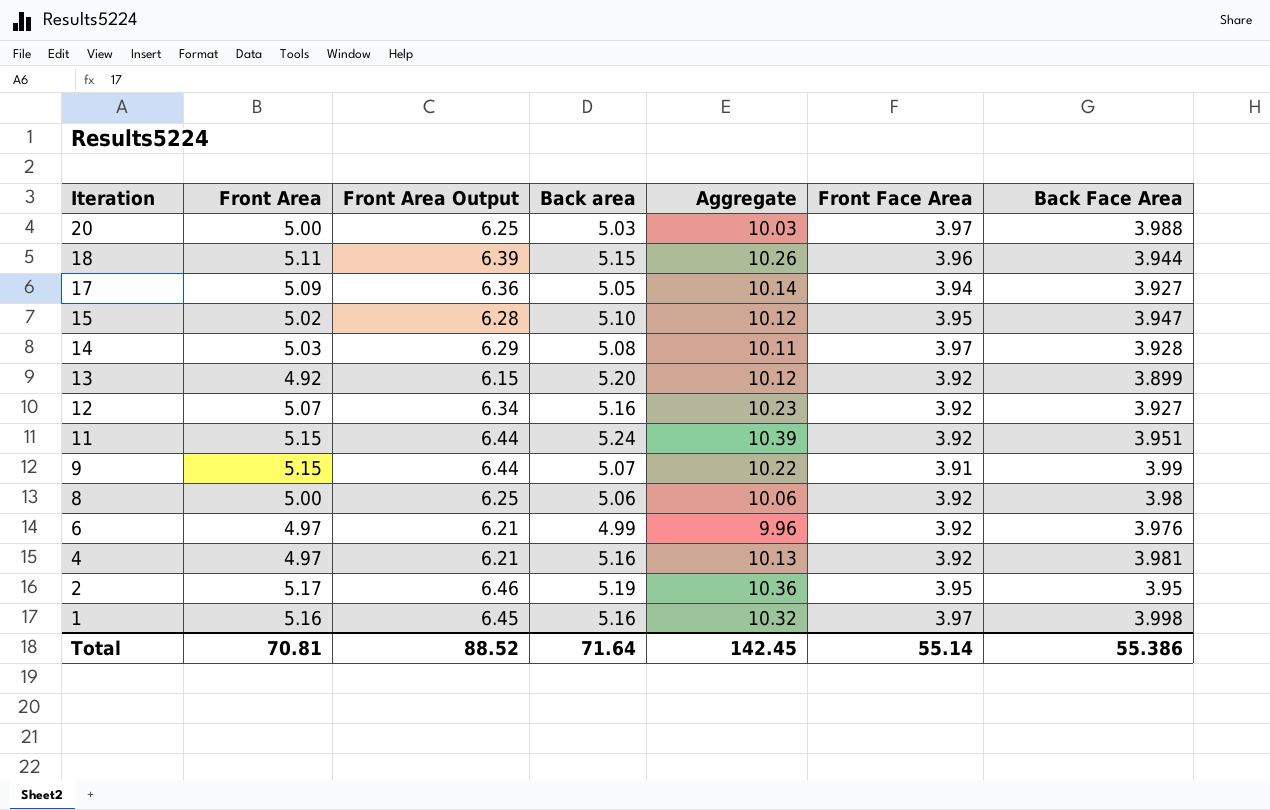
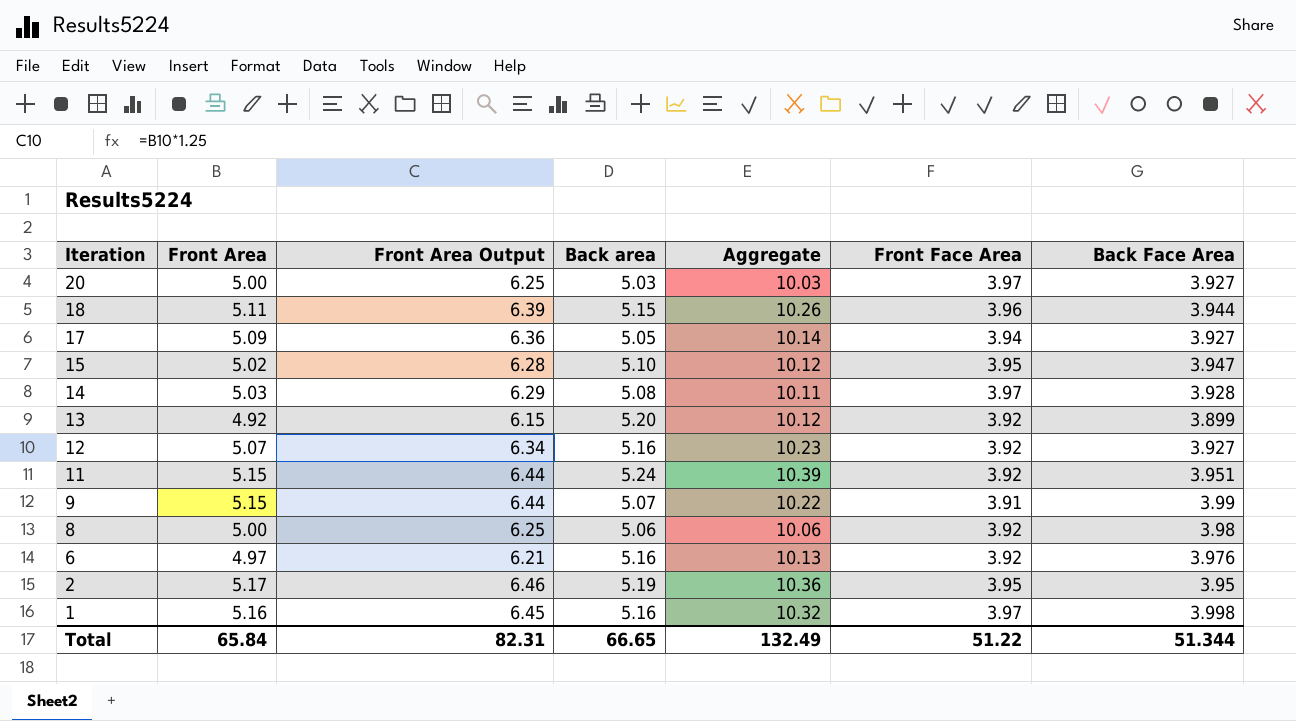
row 4: 4.97 | 6.21 | 5.16 | 10.13 | 3.92 | 3.981 -> none
20 | Back Face Area: 3.988 -> 3.927
6 | Back area: 4.99 -> 5.16
6 | Aggregate: 9.96 -> 10.13
Total | Front Area: 70.81 -> 65.84
Total | Front Area Output: 88.52 -> 82.31
Total | Back area: 71.64 -> 66.65
Total | Aggregate: 142.45 -> 132.49
Total | Front Face Area: 55.14 -> 51.22
Total | Back Face Area: 55.386 -> 51.344

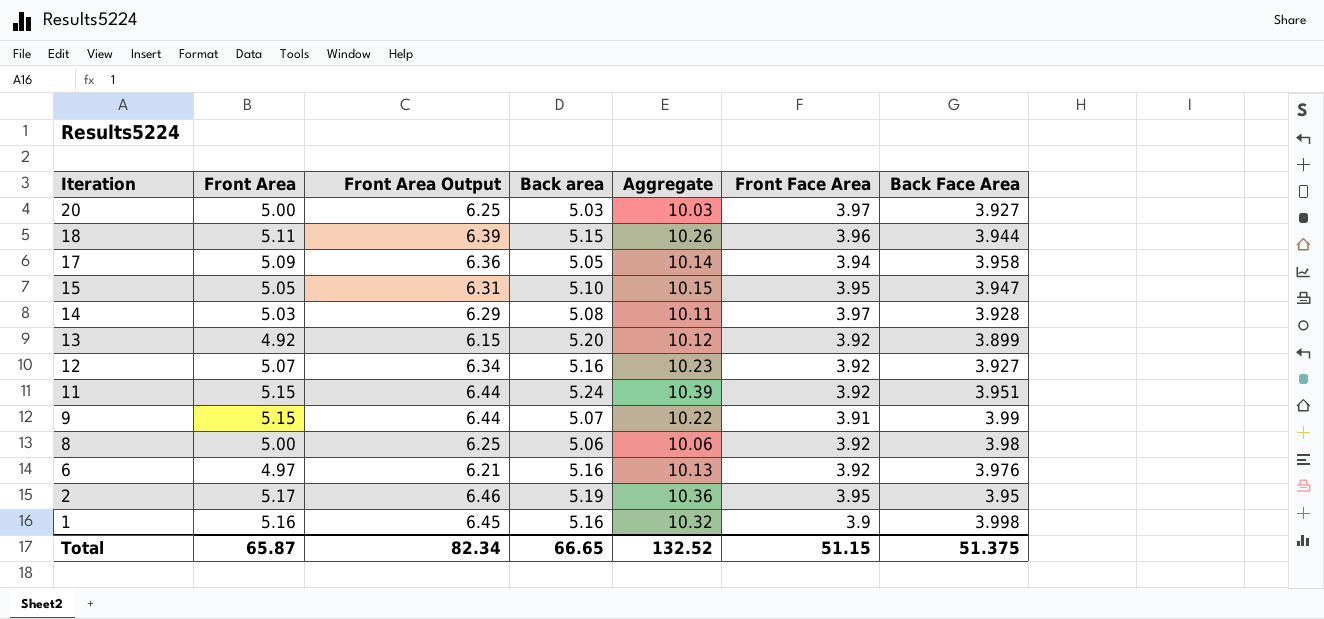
17 | Back Face Area: 3.927 -> 3.958
15 | Front Area: 5.02 -> 5.05
15 | Front Area Output: 6.28 -> 6.31
15 | Aggregate: 10.12 -> 10.15
1 | Front Face Area: 3.97 -> 3.9
Total | Front Area: 65.84 -> 65.87
Total | Front Area Output: 82.31 -> 82.34
Total | Aggregate: 132.49 -> 132.52
Total | Front Face Area: 51.22 -> 51.15
Total | Back Face Area: 51.344 -> 51.375

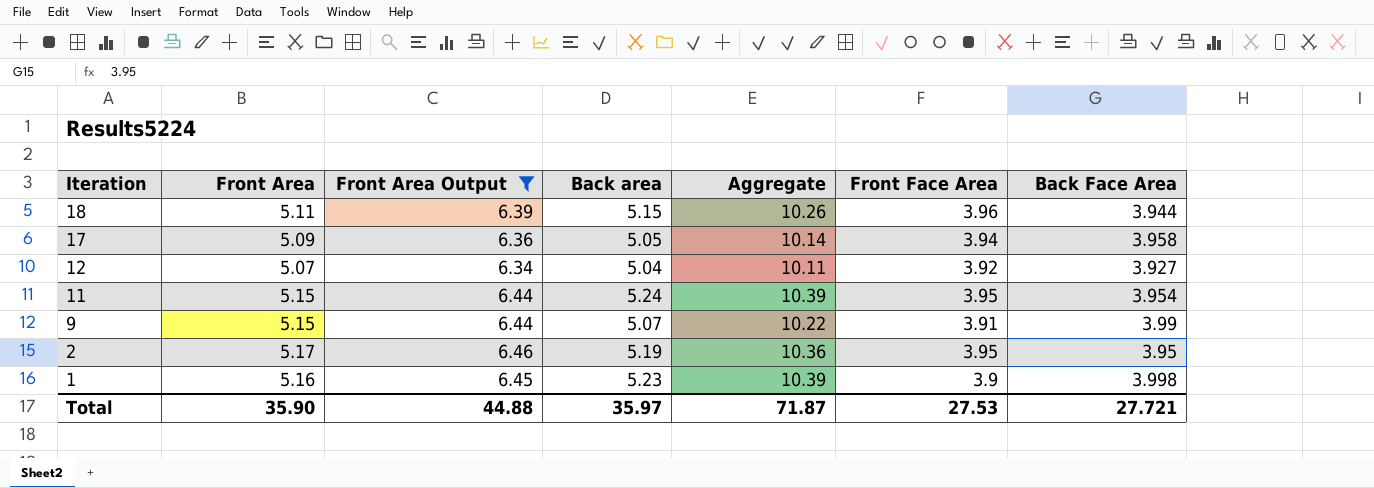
filter: none -> Front Area Output >= 6.34
12 | Back area: 5.16 -> 5.04
12 | Aggregate: 10.23 -> 10.11
11 | Front Face Area: 3.92 -> 3.95
11 | Back Face Area: 3.951 -> 3.954
1 | Back area: 5.16 -> 5.23
1 | Aggregate: 10.32 -> 10.39
Total | Front Area: 65.87 -> 35.90
Total | Front Area Output: 82.34 -> 44.88
Total | Back area: 66.65 -> 35.97
Total | Aggregate: 132.52 -> 71.87
Total | Front Face Area: 51.15 -> 27.53
Total | Back Face Area: 51.375 -> 27.721

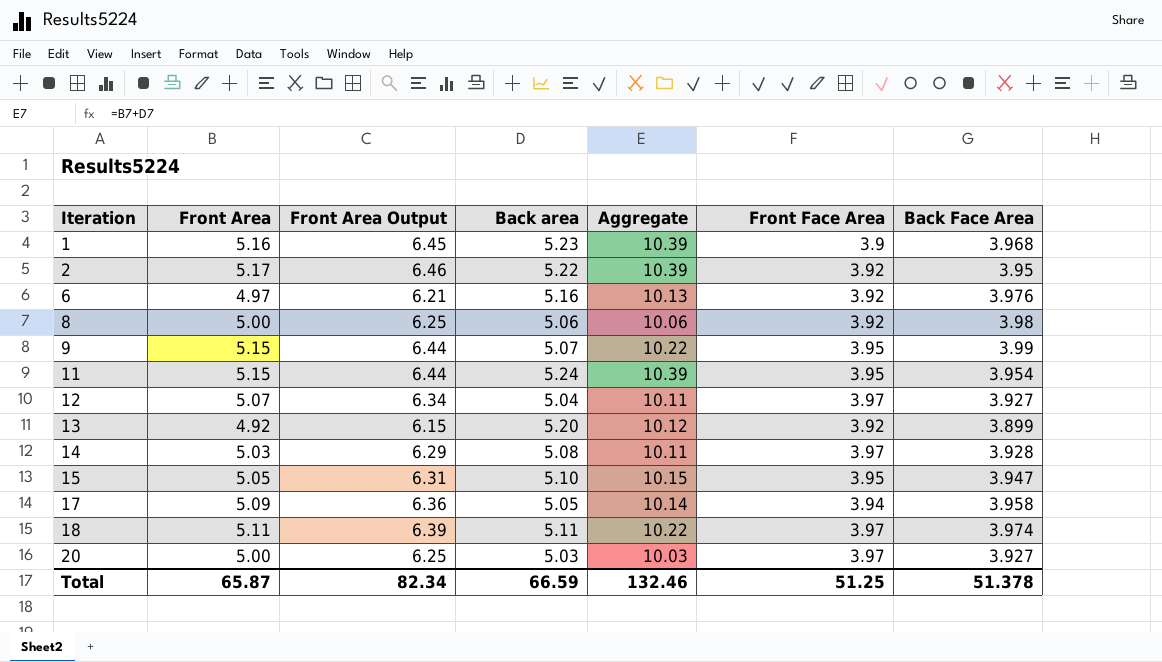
filter: Front Area Output >= 6.34 -> none
row order: Iteration descending -> Iteration ascending
1 | Back Face Area: 3.998 -> 3.968
2 | Back area: 5.19 -> 5.22
2 | Aggregate: 10.36 -> 10.39
2 | Front Face Area: 3.95 -> 3.92
9 | Front Face Area: 3.91 -> 3.95
12 | Front Face Area: 3.92 -> 3.97
18 | Back area: 5.15 -> 5.11
18 | Aggregate: 10.26 -> 10.22
18 | Front Face Area: 3.96 -> 3.97
18 | Back Face Area: 3.944 -> 3.974
Total | Front Area: 35.90 -> 65.87
Total | Front Area Output: 44.88 -> 82.34
Total | Back area: 35.97 -> 66.59
Total | Aggregate: 71.87 -> 132.46
Total | Front Face Area: 27.53 -> 51.25
Total | Back Face Area: 27.721 -> 51.378

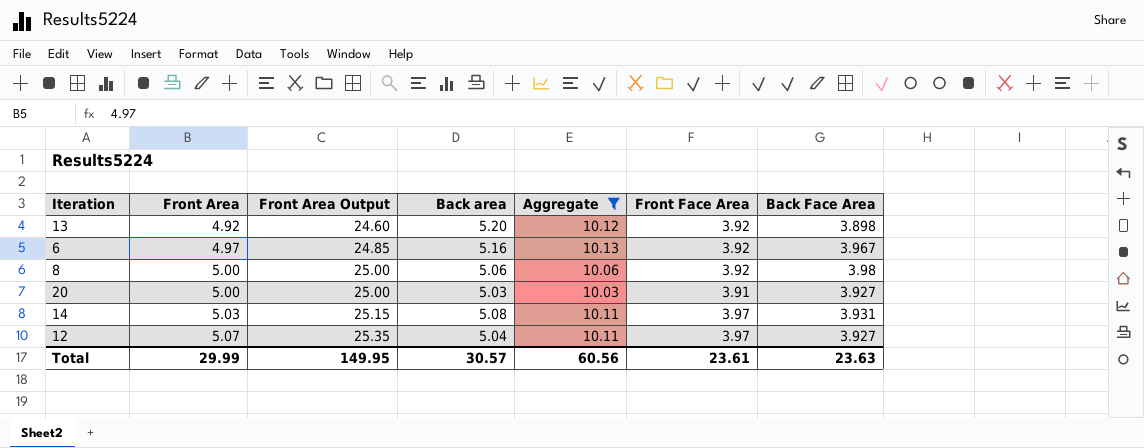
filter: none -> Aggregate <= 10.13
row order: Iteration ascending -> Front Area ascending
column Front Area Output | formula: [Front Area] * 1.25 -> [Front Area] * 5
13 | Back Face Area: 3.899 -> 3.898
6 | Back Face Area: 3.976 -> 3.967
20 | Front Face Area: 3.97 -> 3.91
14 | Back Face Area: 3.928 -> 3.931
Total | Front Area: 65.87 -> 29.99
Total | Front Area Output: 82.34 -> 149.95
Total | Back area: 66.59 -> 30.57
Total | Aggregate: 132.46 -> 60.56
Total | Front Face Area: 51.25 -> 23.61
Total | Back Face Area: 51.378 -> 23.63

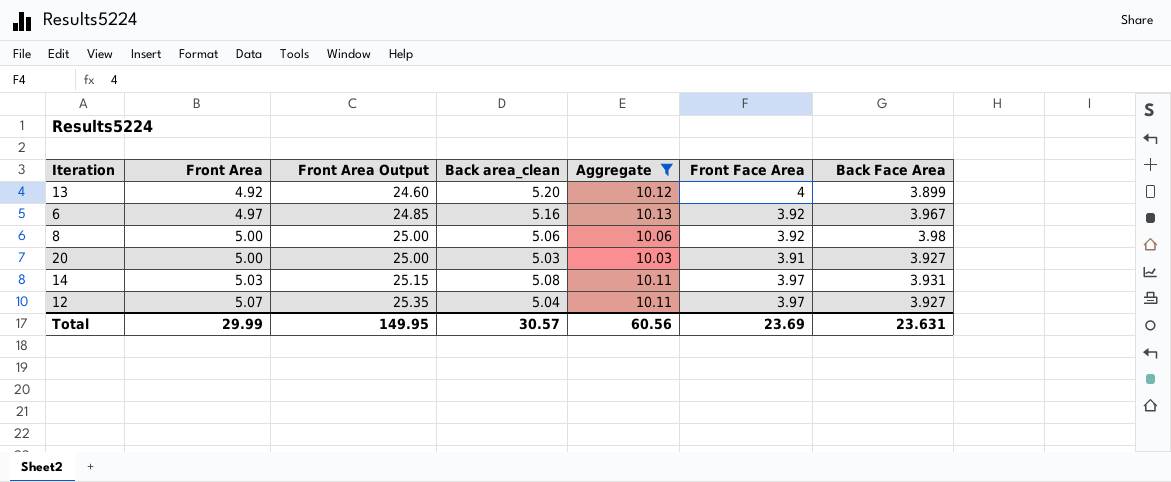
column name: Back area -> Back area_clean
13 | Front Face Area: 3.92 -> 4
13 | Back Face Area: 3.898 -> 3.899
Total | Front Face Area: 23.61 -> 23.69
Total | Back Face Area: 23.63 -> 23.631

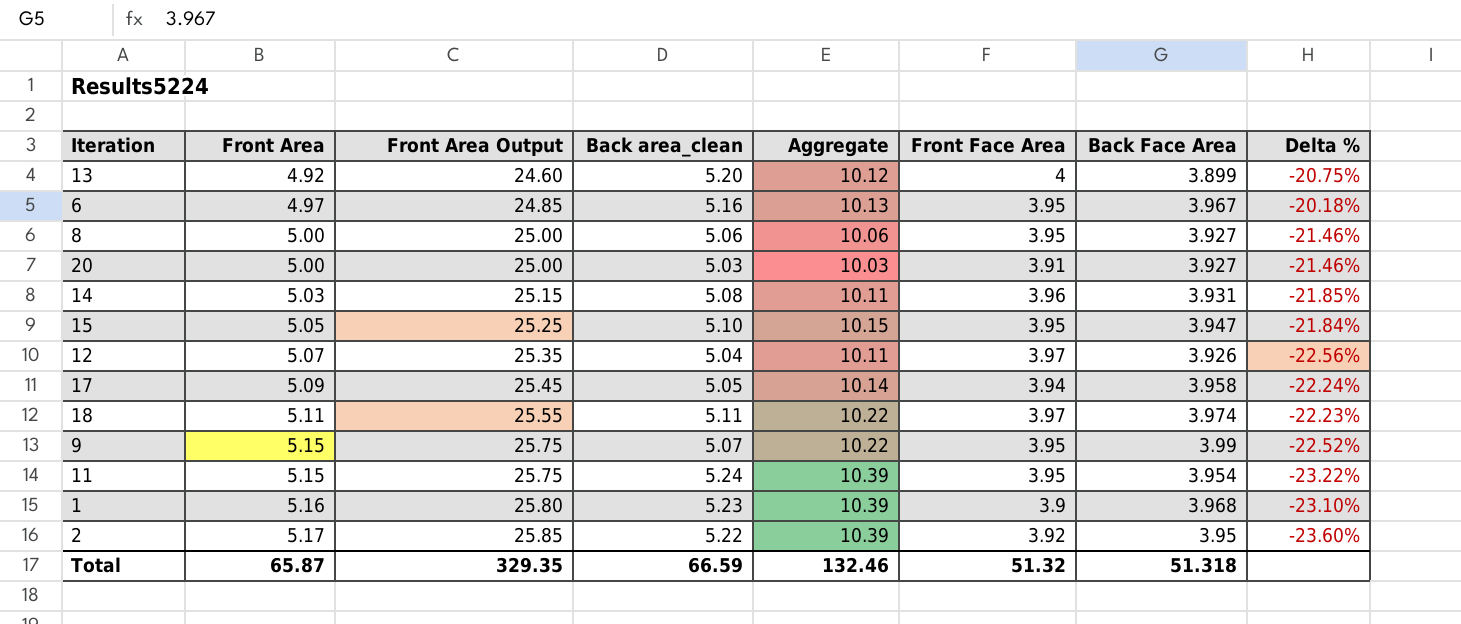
filter: Aggregate <= 10.13 -> none
column Delta % | formula: none -> ([Back Face Area] - [Front Area]) / [Front Area]
6 | Front Face Area: 3.92 -> 3.95
8 | Front Face Area: 3.92 -> 3.95
8 | Back Face Area: 3.98 -> 3.927
14 | Front Face Area: 3.97 -> 3.96
12 | Back Face Area: 3.927 -> 3.926
Total | Front Area: 29.99 -> 65.87
Total | Front Area Output: 149.95 -> 329.35
Total | Back area_clean: 30.57 -> 66.59
Total | Aggregate: 60.56 -> 132.46
Total | Front Face Area: 23.69 -> 51.32
Total | Back Face Area: 23.631 -> 51.318

